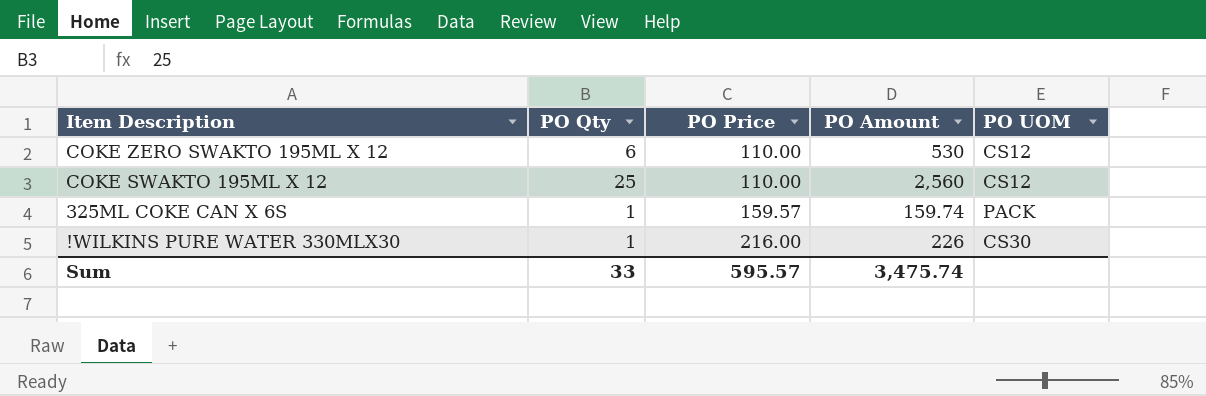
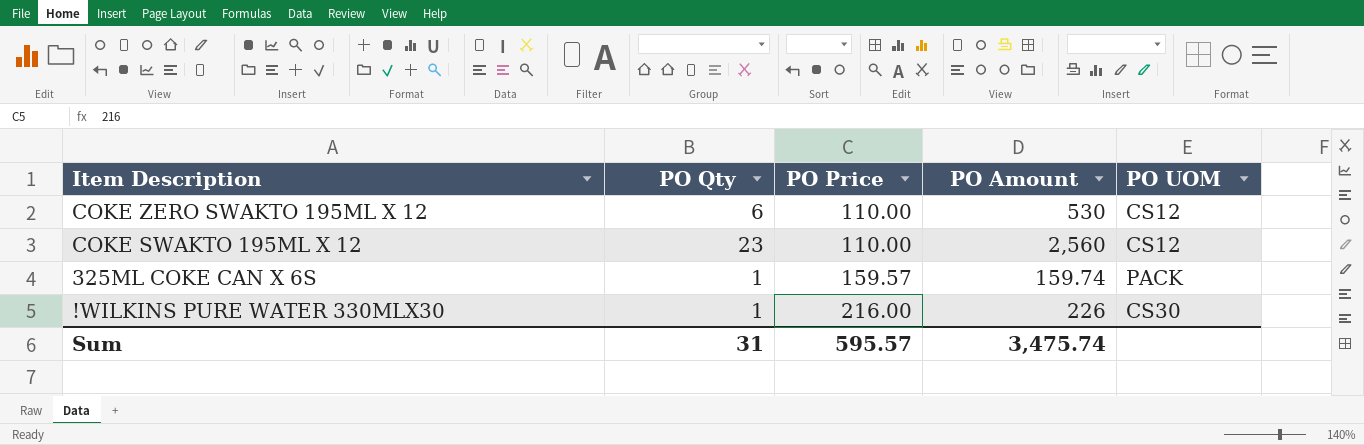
COKE SWAKTO 195ML X 12 | PO Qty: 25 -> 23
Sum | PO Qty: 33 -> 31

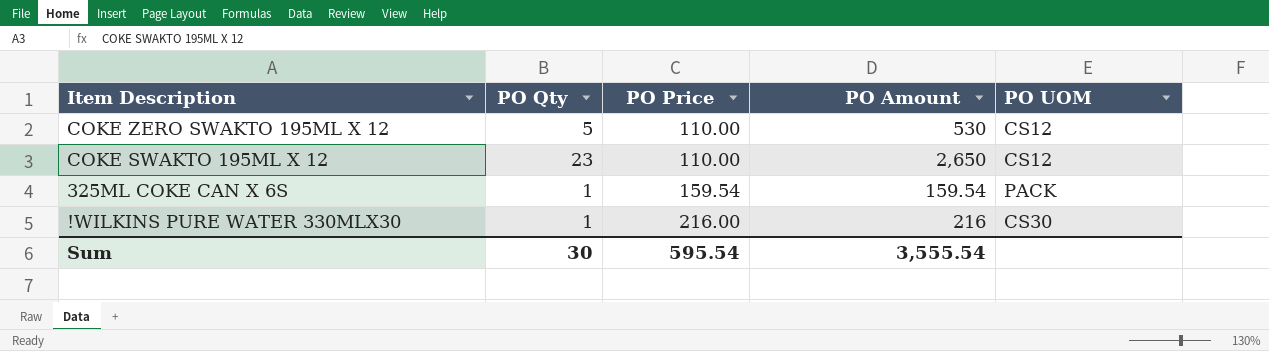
COKE ZERO SWAKTO 195ML X 12 | PO Qty: 6 -> 5
COKE SWAKTO 195ML X 12 | PO Amount: 2,560 -> 2,650
325ML COKE CAN X 6S | PO Price: 159.57 -> 159.54
325ML COKE CAN X 6S | PO Amount: 159.74 -> 159.54
!WILKINS PURE WATER 330MLX30 | PO Amount: 226 -> 216
Sum | PO Qty: 31 -> 30
Sum | PO Price: 595.57 -> 595.54
Sum | PO Amount: 3,475.74 -> 3,555.54

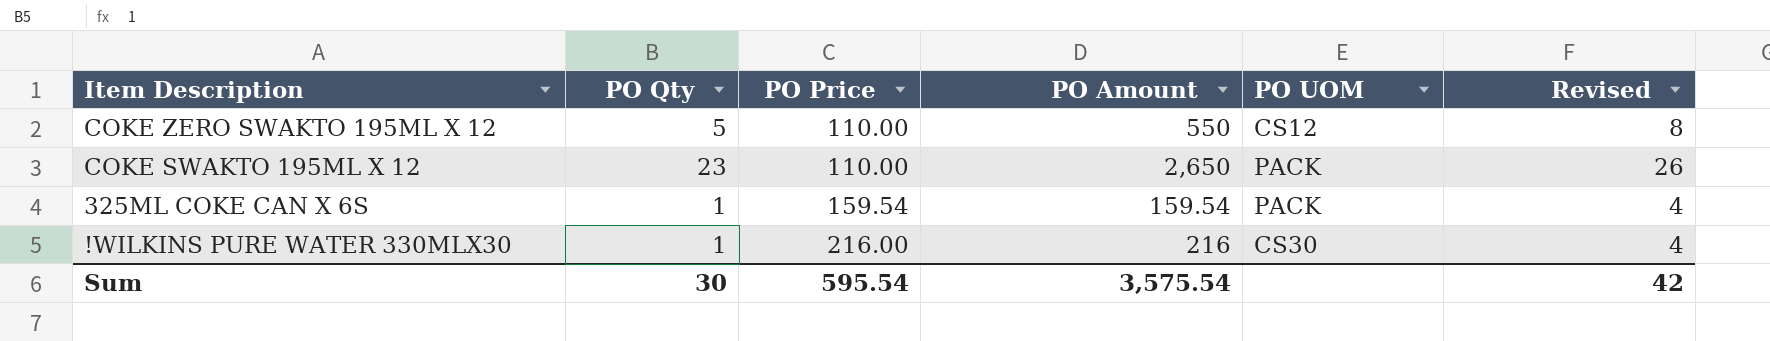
column Revised | formula: none -> [PO Qty] + 3
COKE ZERO SWAKTO 195ML X 12 | PO Amount: 530 -> 550
COKE SWAKTO 195ML X 12 | PO UOM: CS12 -> PACK
Sum | PO Amount: 3,555.54 -> 3,575.54

